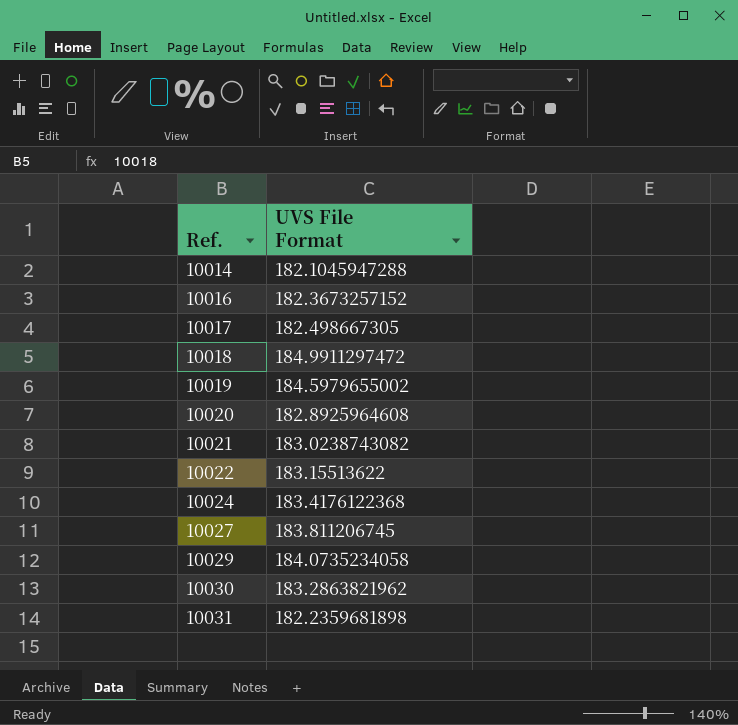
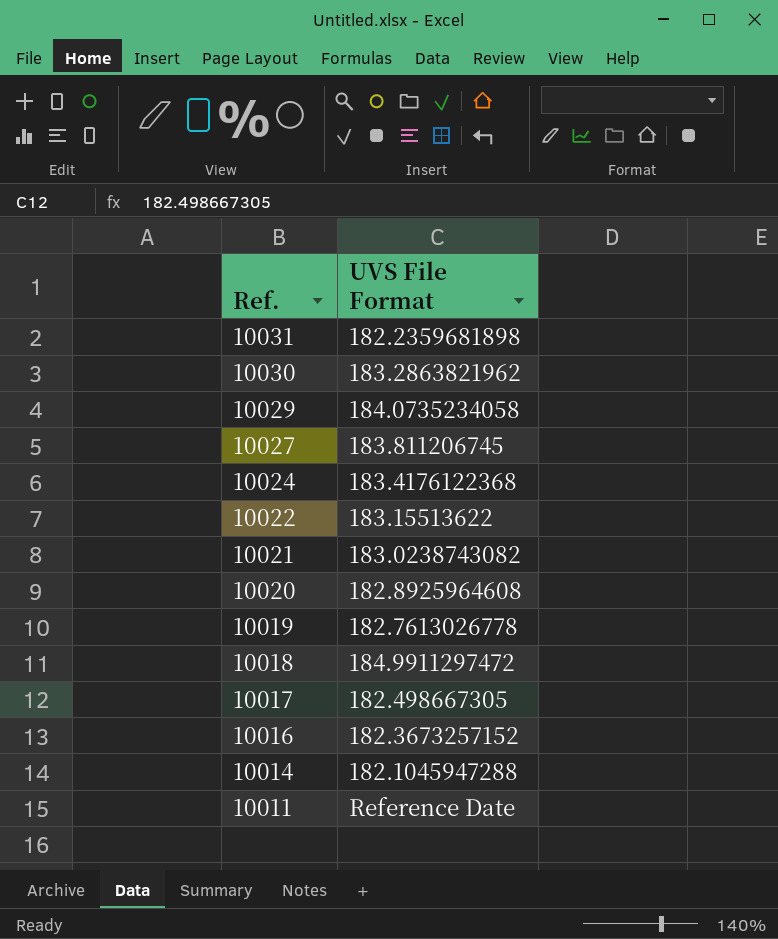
row order: Ref. ascending -> Ref. descending
10019 | UVS File Format: 184.5979655002 -> 182.7613026778
row 10011: none -> Reference Date

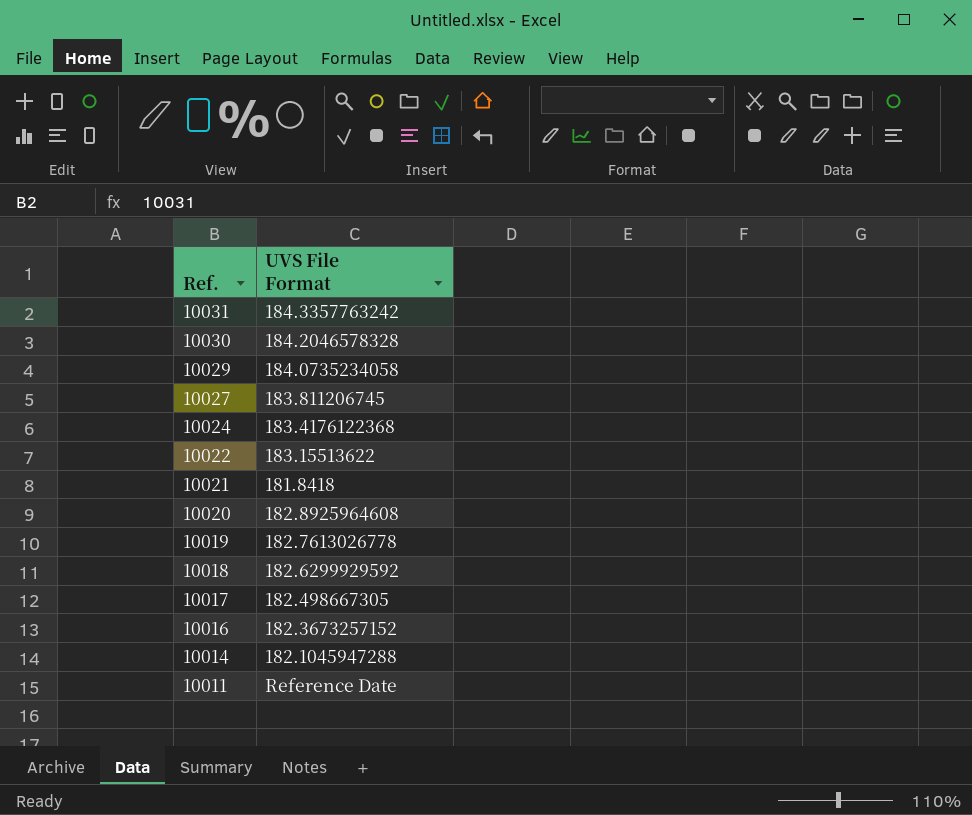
10031 | UVS File Format: 182.2359681898 -> 184.3357763242
10030 | UVS File Format: 183.2863821962 -> 184.2046578328
10021 | UVS File Format: 183.0238743082 -> 181.8418
10018 | UVS File Format: 184.9911297472 -> 182.6299929592

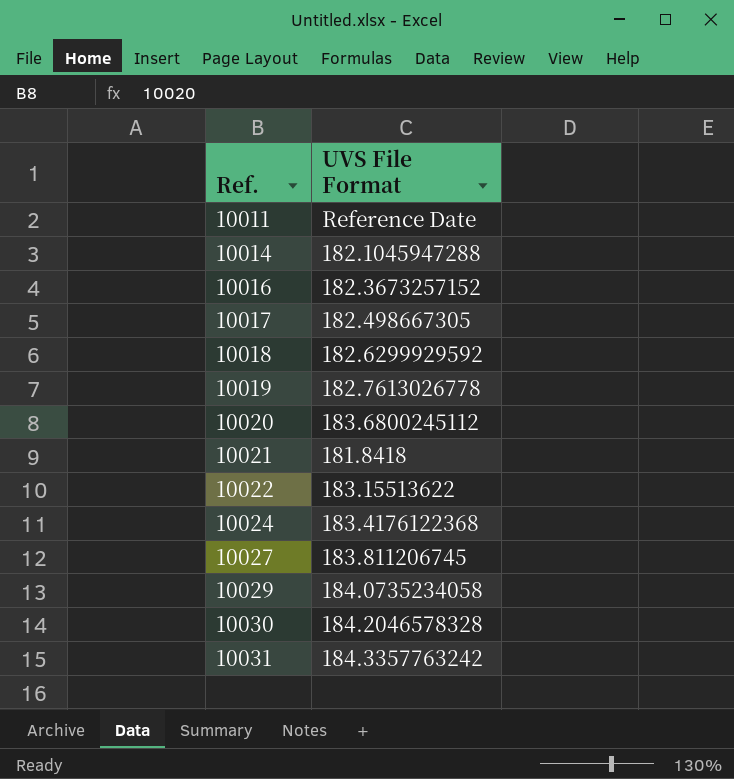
row order: Ref. descending -> Ref. ascending
10020 | UVS File Format: 182.8925964608 -> 183.6800245112

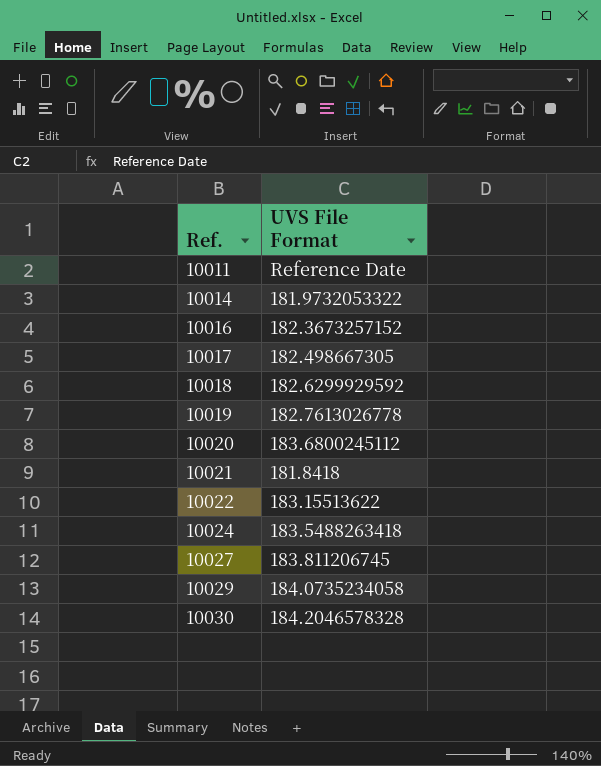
row 10031: 184.3357763242 -> none
10014 | UVS File Format: 182.1045947288 -> 181.9732053322
10024 | UVS File Format: 183.4176122368 -> 183.5488263418

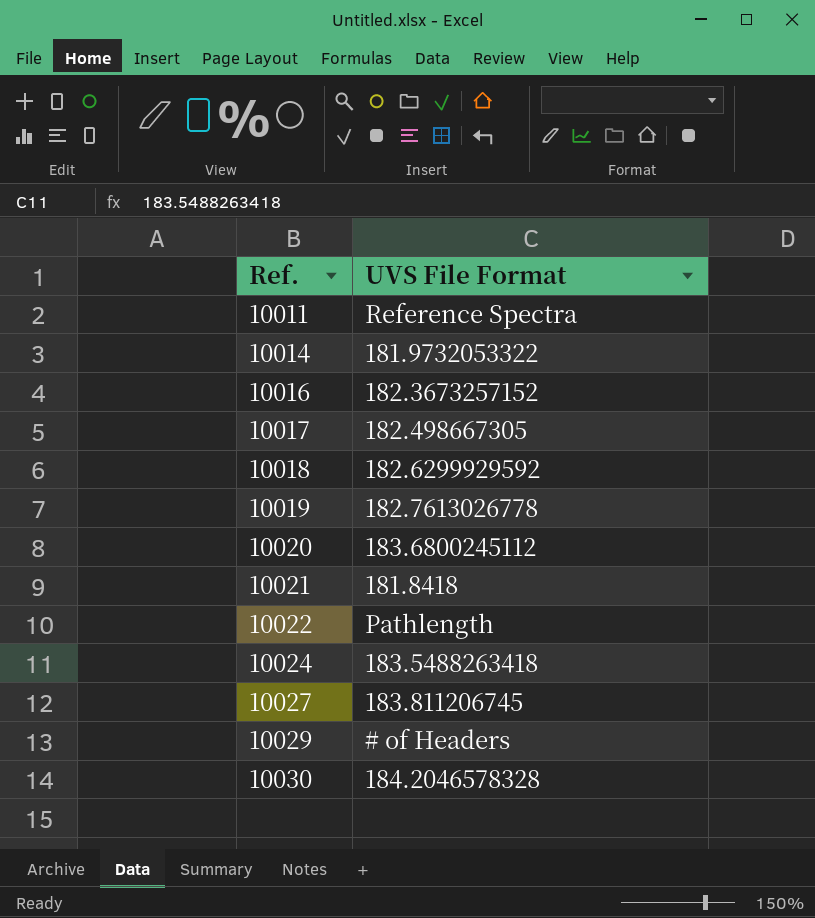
10011 | UVS File Format: Reference Date -> Reference Spectra
10022 | UVS File Format: 183.15513622 -> Pathlength
10029 | UVS File Format: 184.0735234058 -> # of Headers

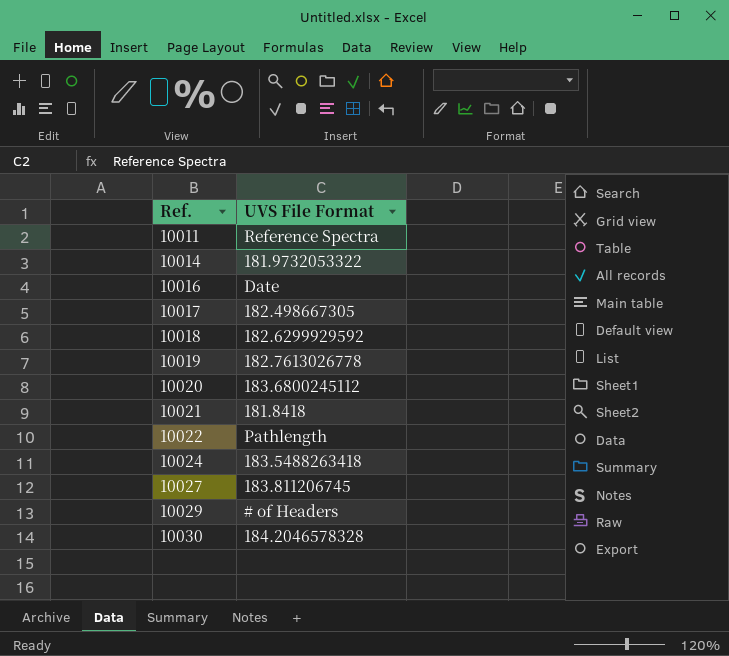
10016 | UVS File Format: 182.3673257152 -> Date

